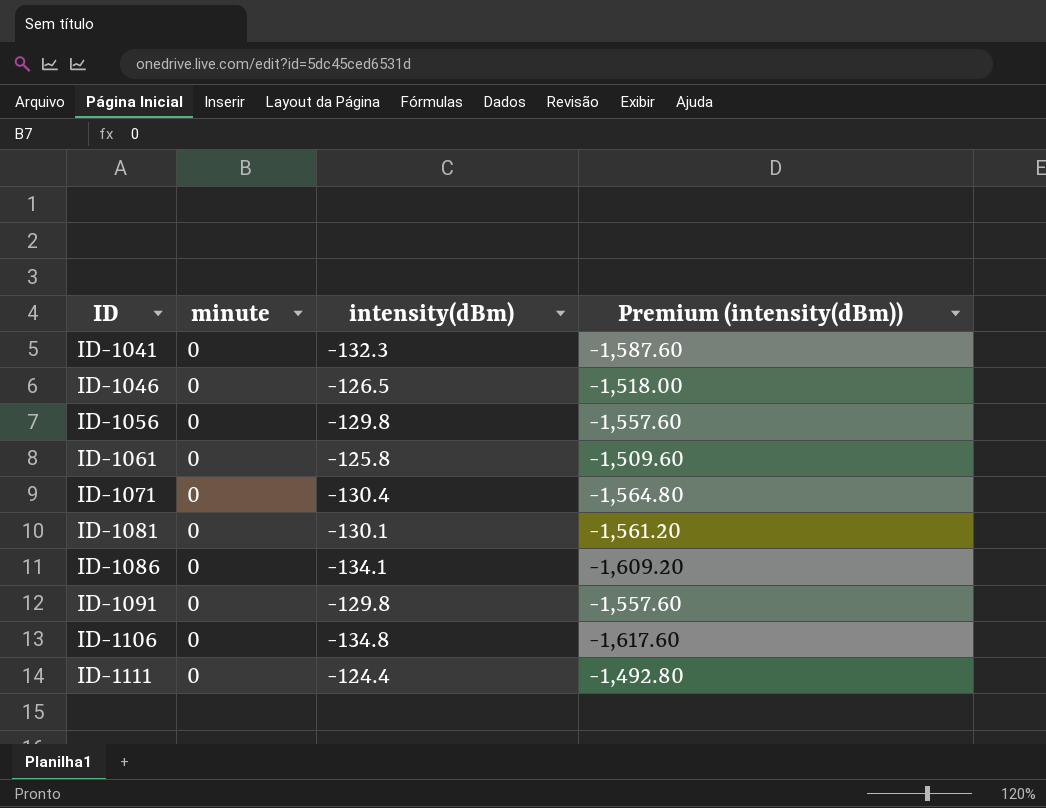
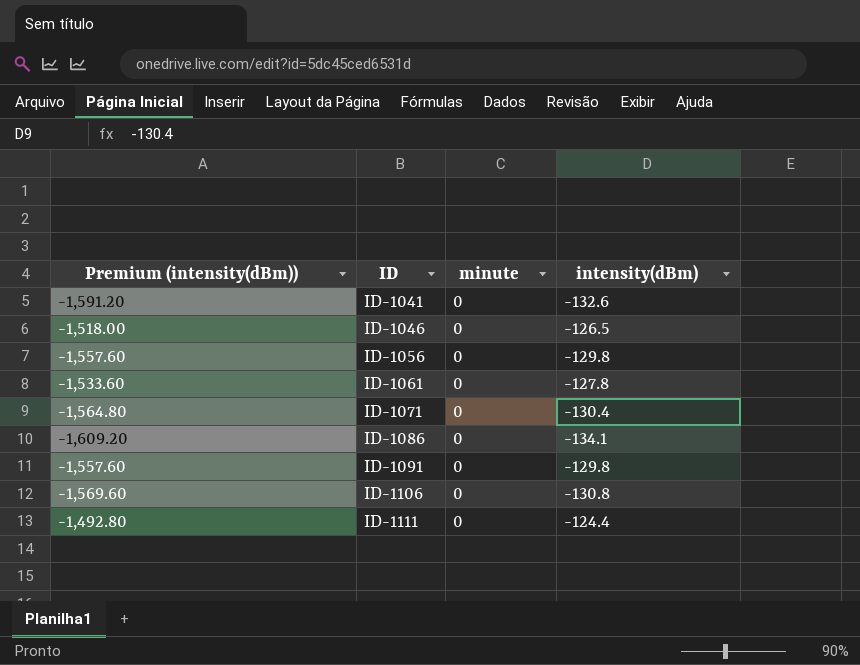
column Premium (intensity(dBm)) | position: 4 -> 1
row ID-1081: 0 | -130.1 | -1,561.20 -> none
ID-1041 | Premium (intensity(dBm)): -1,587.60 -> -1,591.20
ID-1041 | intensity(dBm): -132.3 -> -132.6
ID-1061 | Premium (intensity(dBm)): -1,509.60 -> -1,533.60
ID-1061 | intensity(dBm): -125.8 -> -127.8
ID-1106 | Premium (intensity(dBm)): -1,617.60 -> -1,569.60
ID-1106 | intensity(dBm): -134.8 -> -130.8

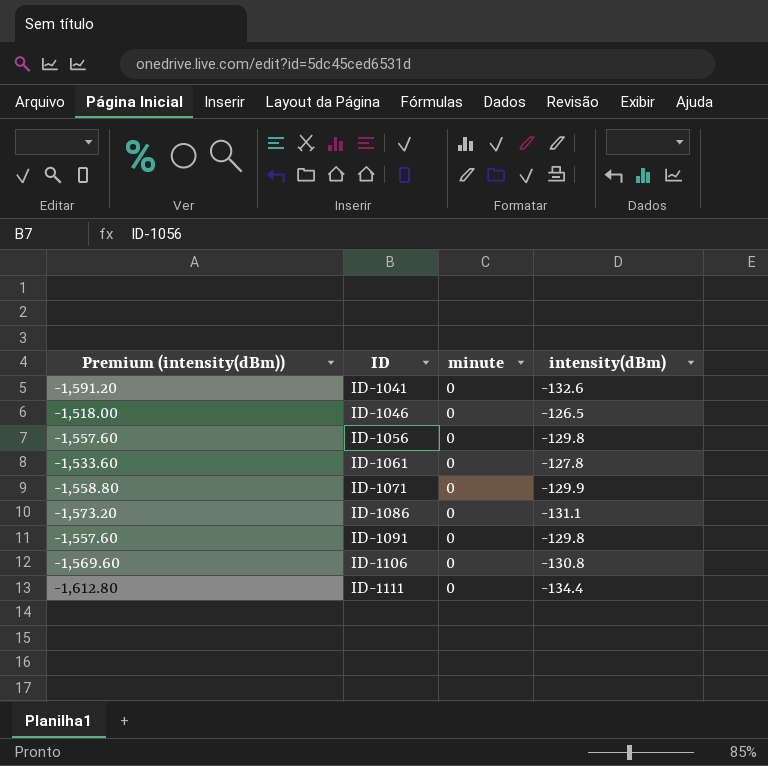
ID-1071 | Premium (intensity(dBm)): -1,564.80 -> -1,558.80
ID-1071 | intensity(dBm): -130.4 -> -129.9
ID-1086 | Premium (intensity(dBm)): -1,609.20 -> -1,573.20
ID-1086 | intensity(dBm): -134.1 -> -131.1
ID-1111 | Premium (intensity(dBm)): -1,492.80 -> -1,612.80
ID-1111 | intensity(dBm): -124.4 -> -134.4

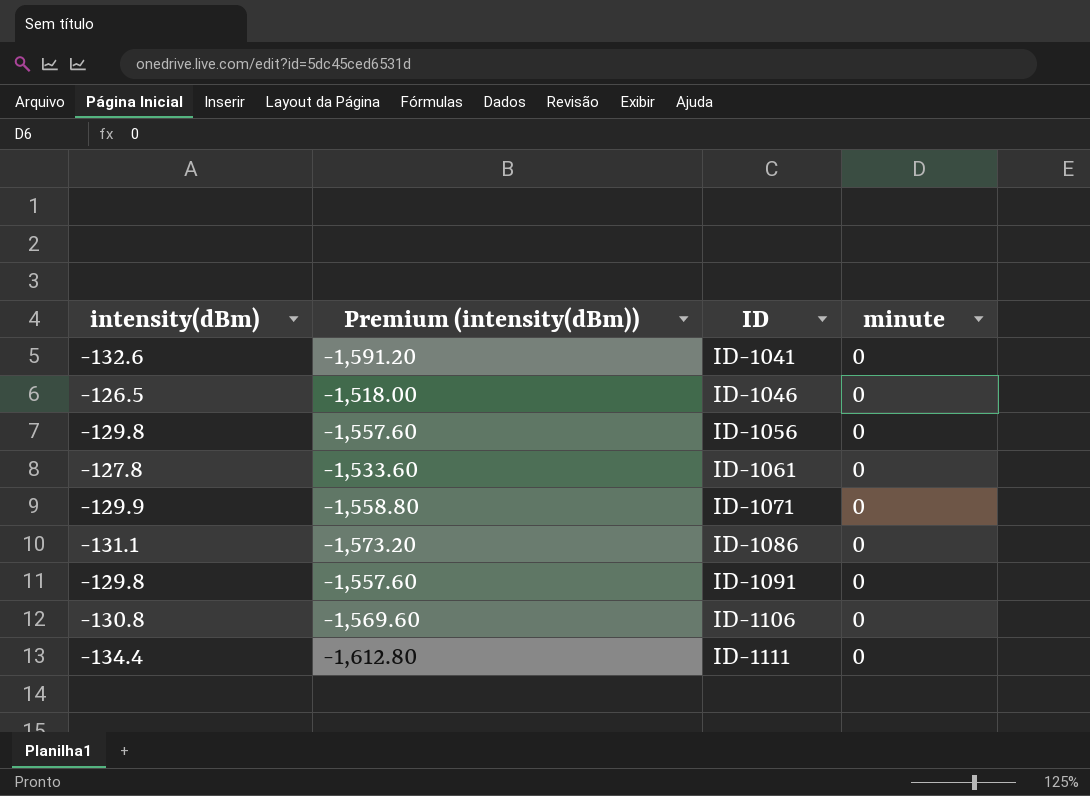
column intensity(dBm) | position: 4 -> 1

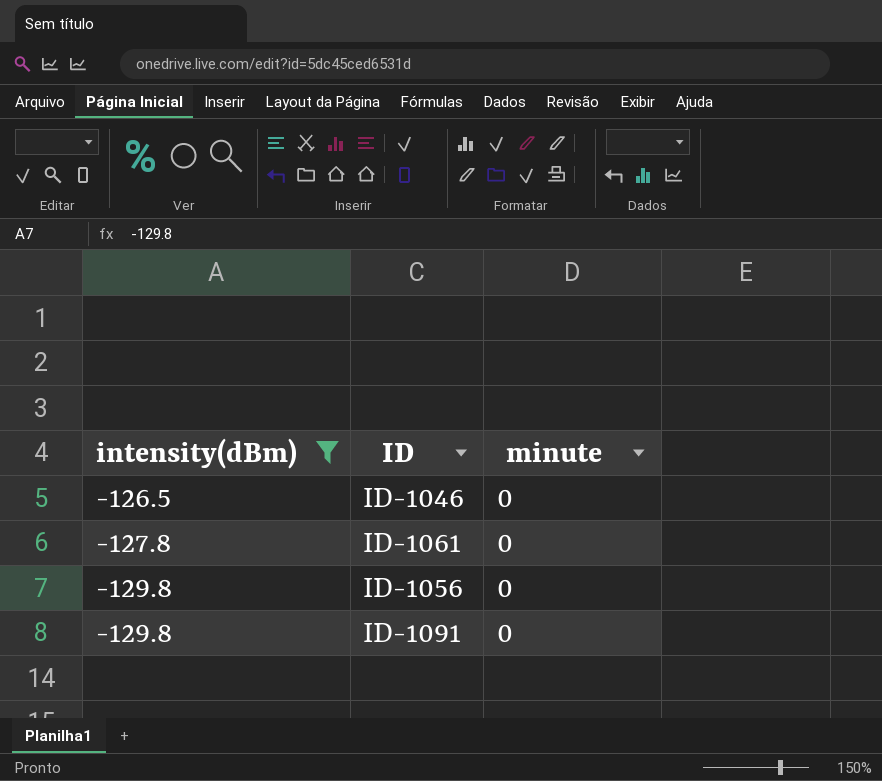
filter: none -> intensity(dBm) >= -129.8
row order: ID ascending -> intensity(dBm) descending
column Premium (intensity(dBm)) | formula: [intensity(dBm)] * 12 -> none

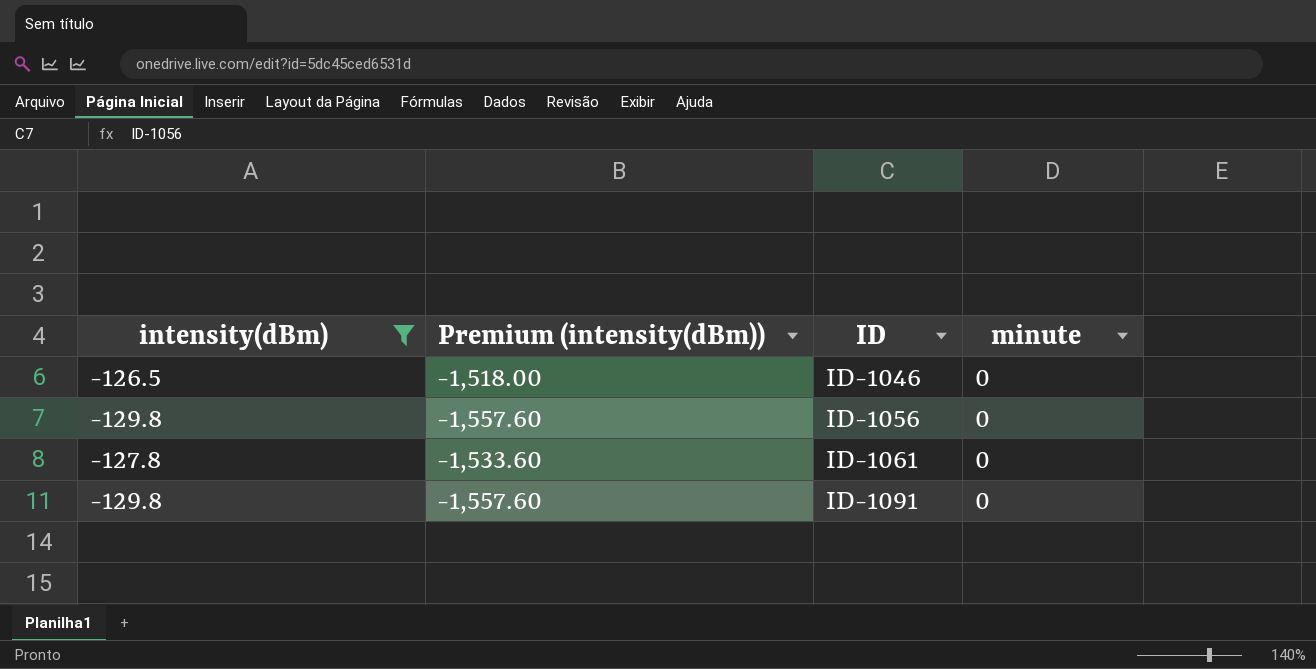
row order: intensity(dBm) descending -> ID ascending
column Premium (intensity(dBm)) | formula: none -> [intensity(dBm)] * 12

